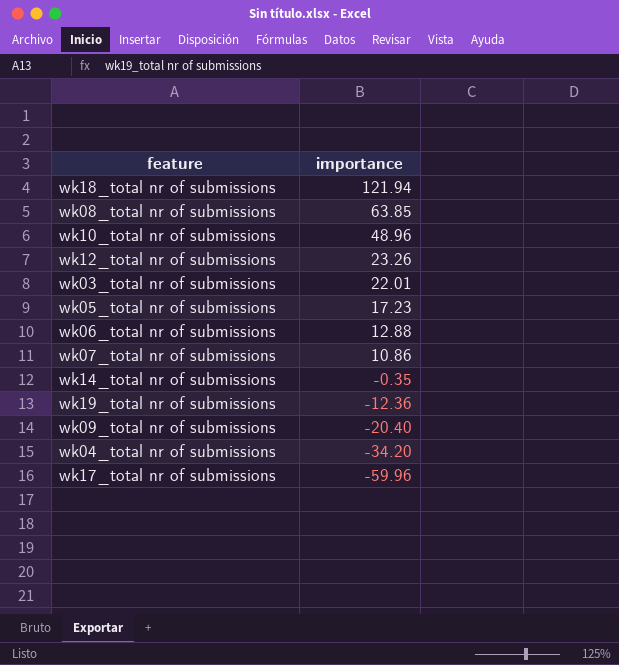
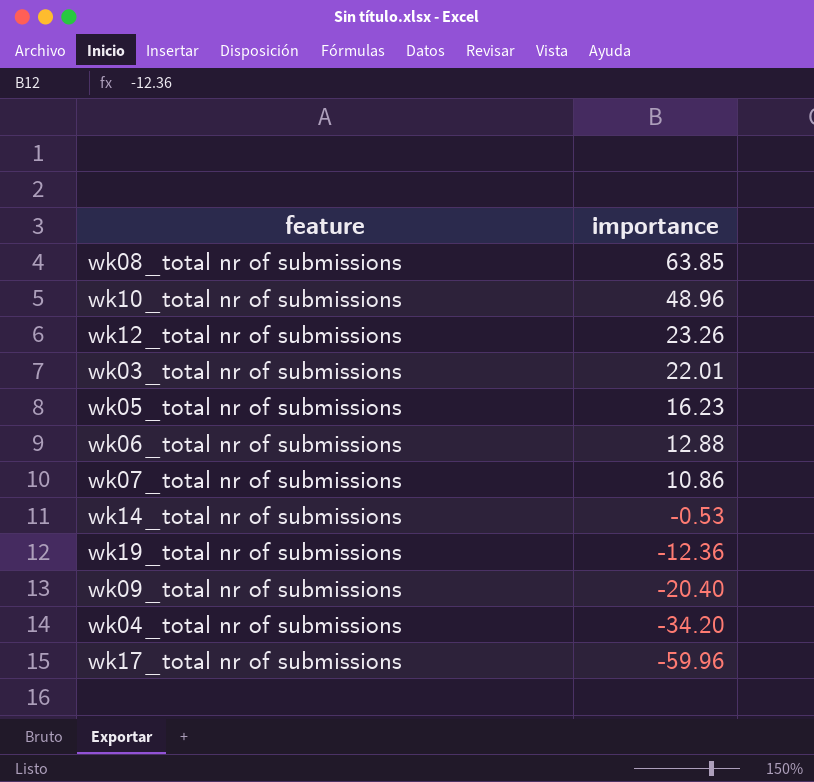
row wk18_total nr of submissions: 121.94 -> none
wk05_total nr of submissions | importance: 17.23 -> 16.23
wk14_total nr of submissions | importance: -0.35 -> -0.53

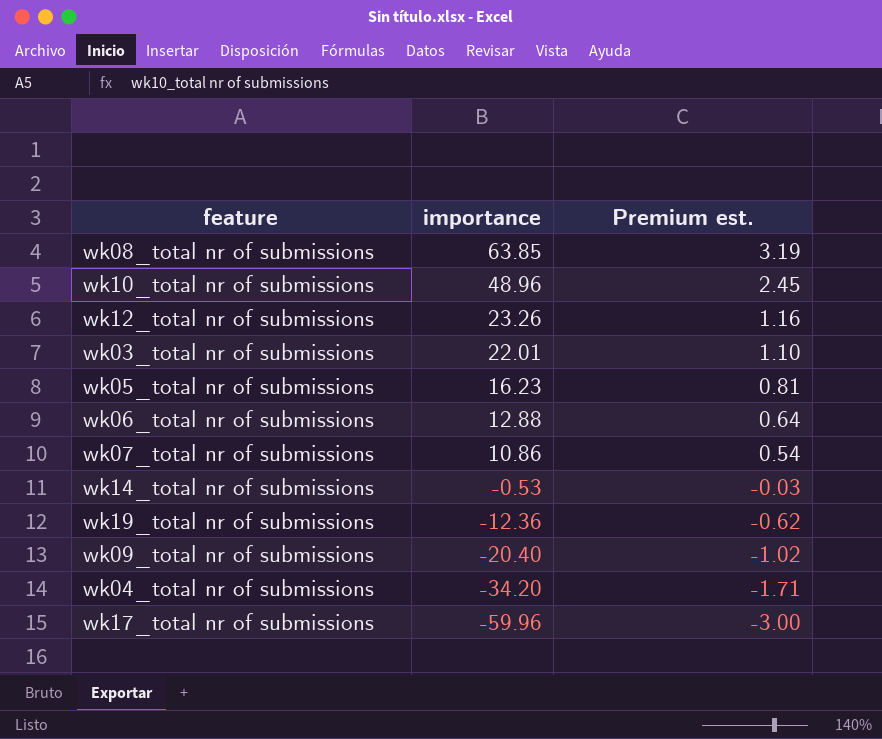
column Premium est. | formula: none -> [importance] * 0.05

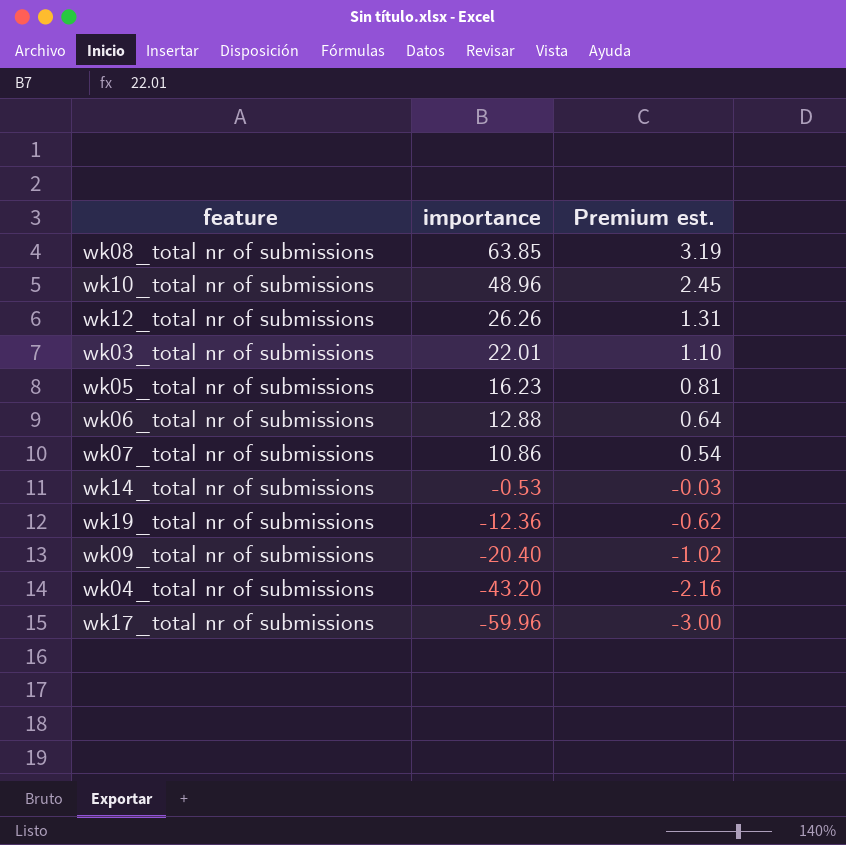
wk12_total nr of submissions | importance: 23.26 -> 26.26
wk12_total nr of submissions | Premium est.: 1.16 -> 1.31
wk04_total nr of submissions | importance: -34.20 -> -43.20
wk04_total nr of submissions | Premium est.: -1.71 -> -2.16

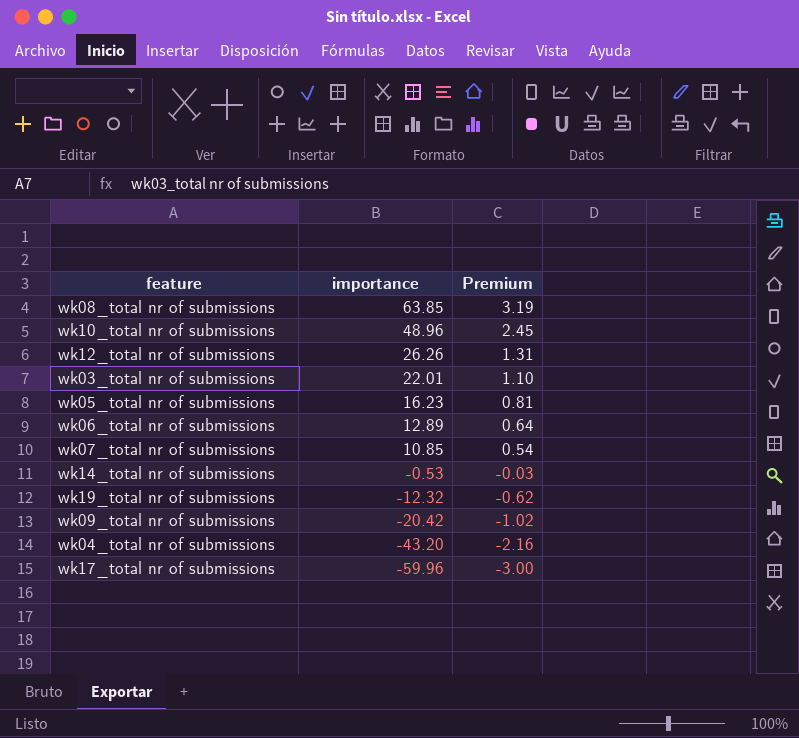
column name: Premium est. -> Premium
wk06_total nr of submissions | importance: 12.88 -> 12.89
wk07_total nr of submissions | importance: 10.86 -> 10.85
wk19_total nr of submissions | importance: -12.36 -> -12.32
wk09_total nr of submissions | importance: -20.40 -> -20.42

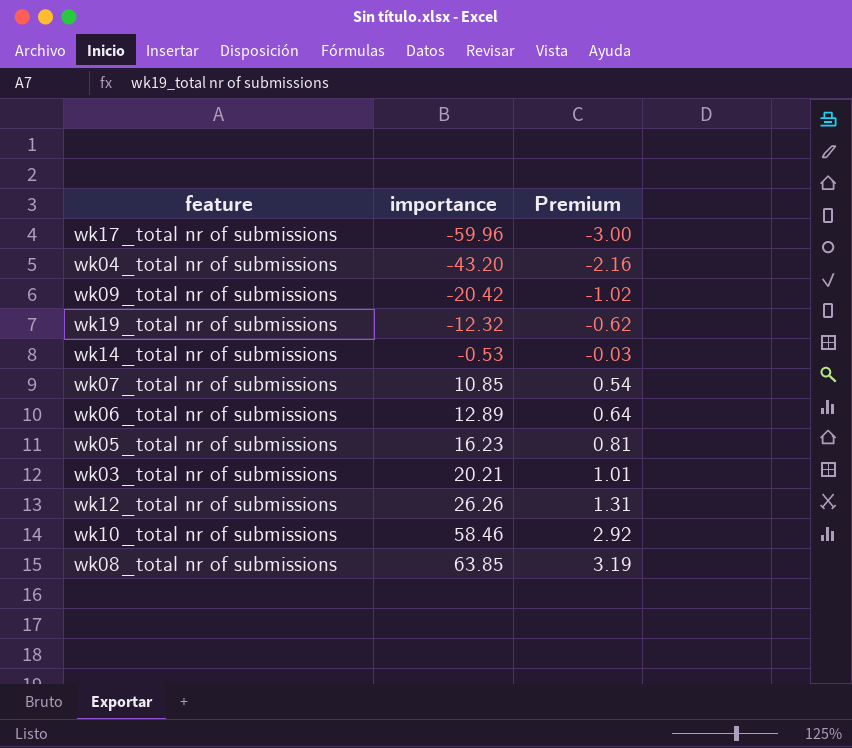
row order: importance descending -> importance ascending
wk03_total nr of submissions | importance: 22.01 -> 20.21
wk03_total nr of submissions | Premium: 1.10 -> 1.01
wk10_total nr of submissions | importance: 48.96 -> 58.46
wk10_total nr of submissions | Premium: 2.45 -> 2.92

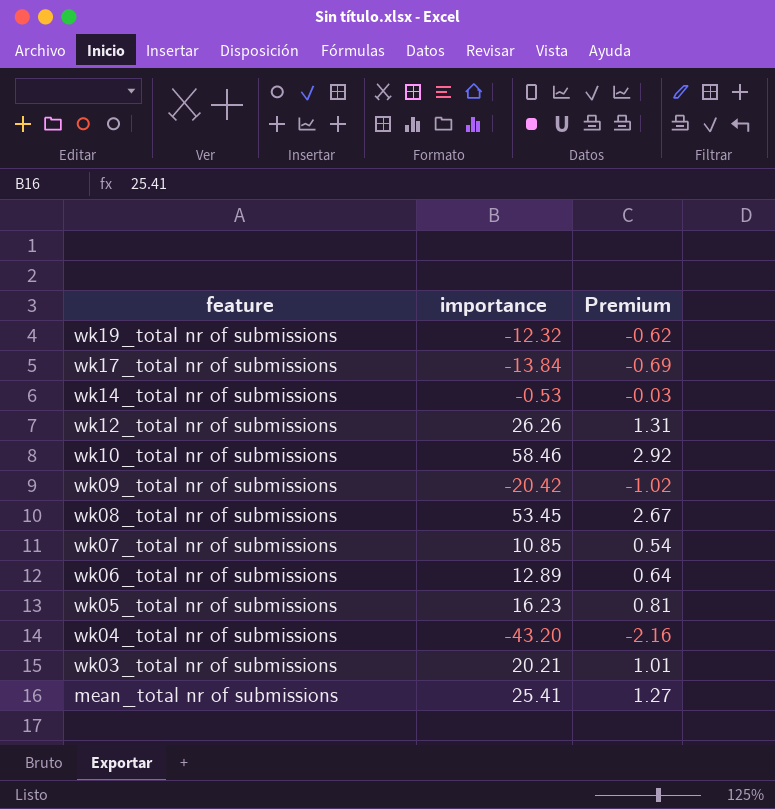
row order: importance ascending -> feature descending
wk17_total nr of submissions | importance: -59.96 -> -13.84
wk17_total nr of submissions | Premium: -3.00 -> -0.69
wk08_total nr of submissions | importance: 63.85 -> 53.45
wk08_total nr of submissions | Premium: 3.19 -> 2.67
row mean_total nr of submissions: none -> 25.41 | 1.27

